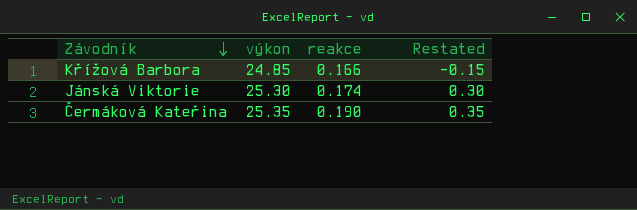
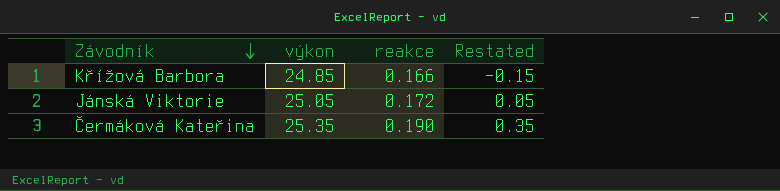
Jánská Viktorie | výkon: 25.30 -> 25.05
Jánská Viktorie | reakce: 0.174 -> 0.172
Jánská Viktorie | Restated: 0.30 -> 0.05

